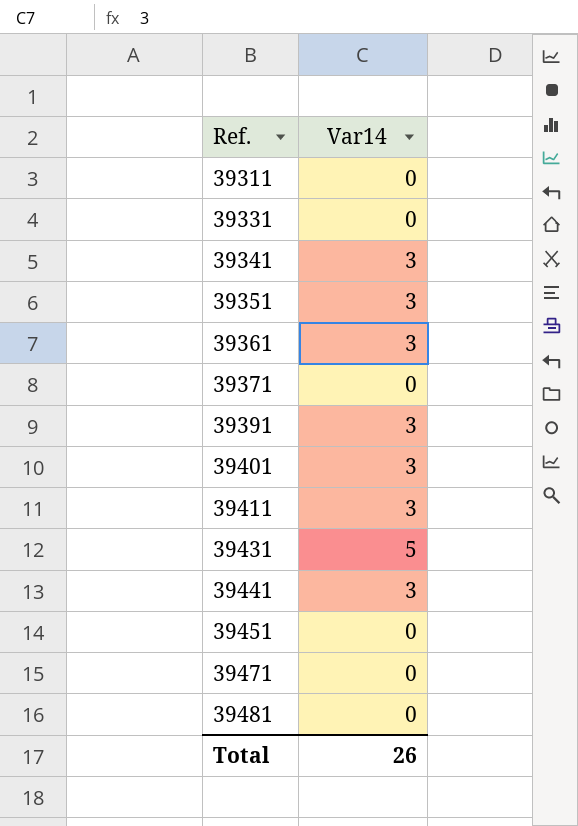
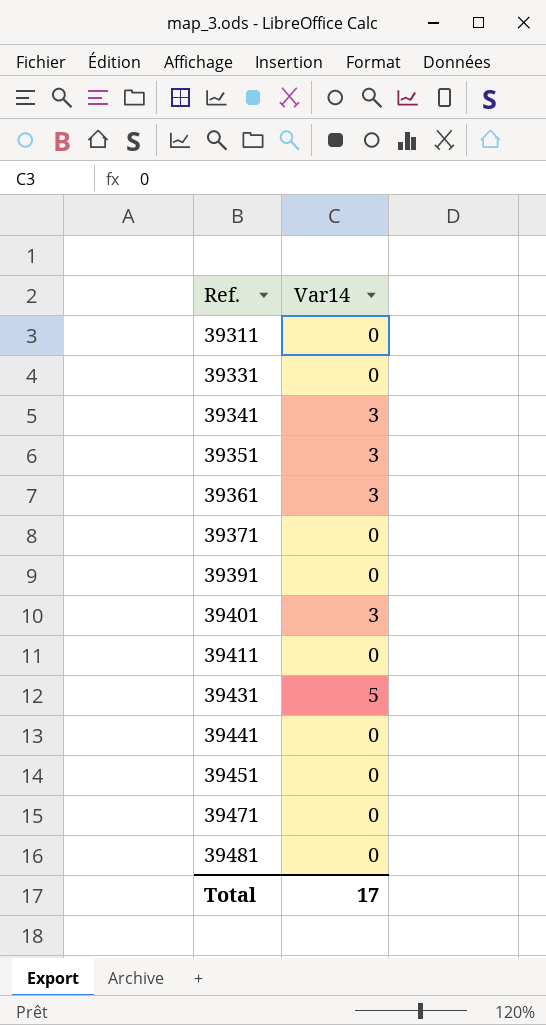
39391 | Var14: 3 -> 0
39411 | Var14: 3 -> 0
39441 | Var14: 3 -> 0
Total | Var14: 26 -> 17

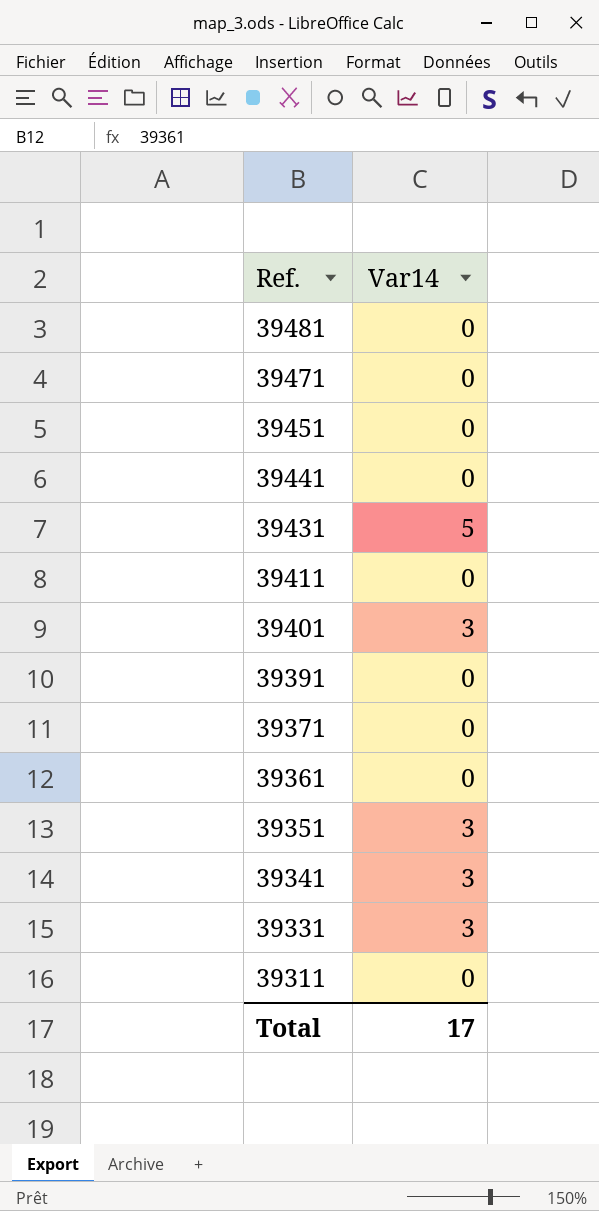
row order: Ref. ascending -> Ref. descending
39361 | Var14: 3 -> 0
39331 | Var14: 0 -> 3

